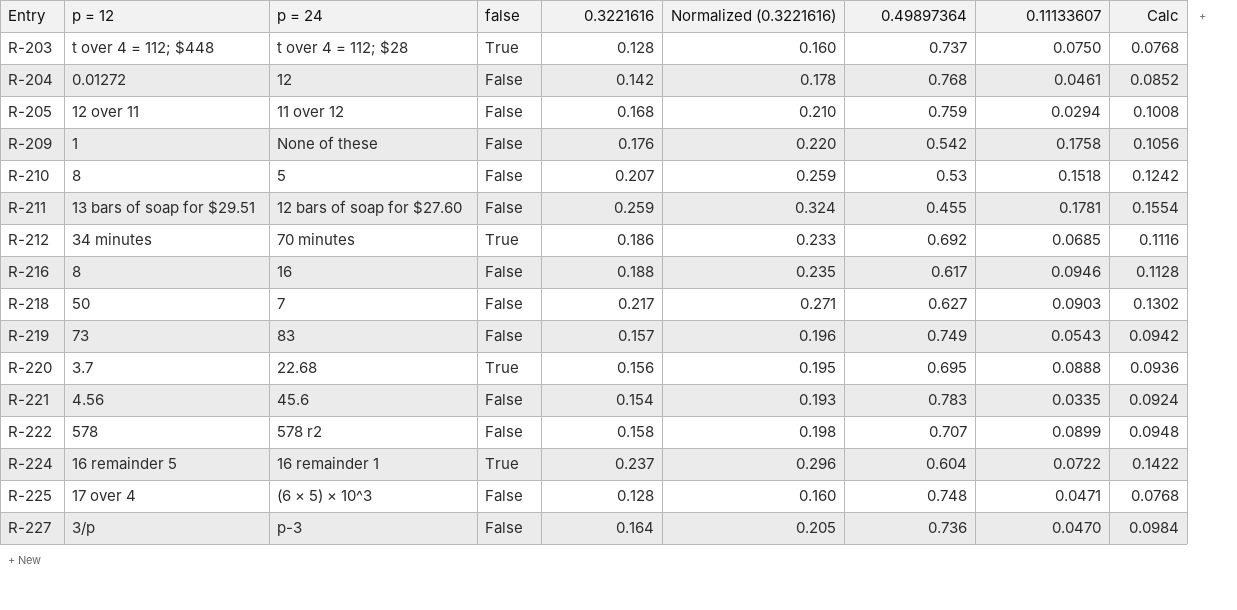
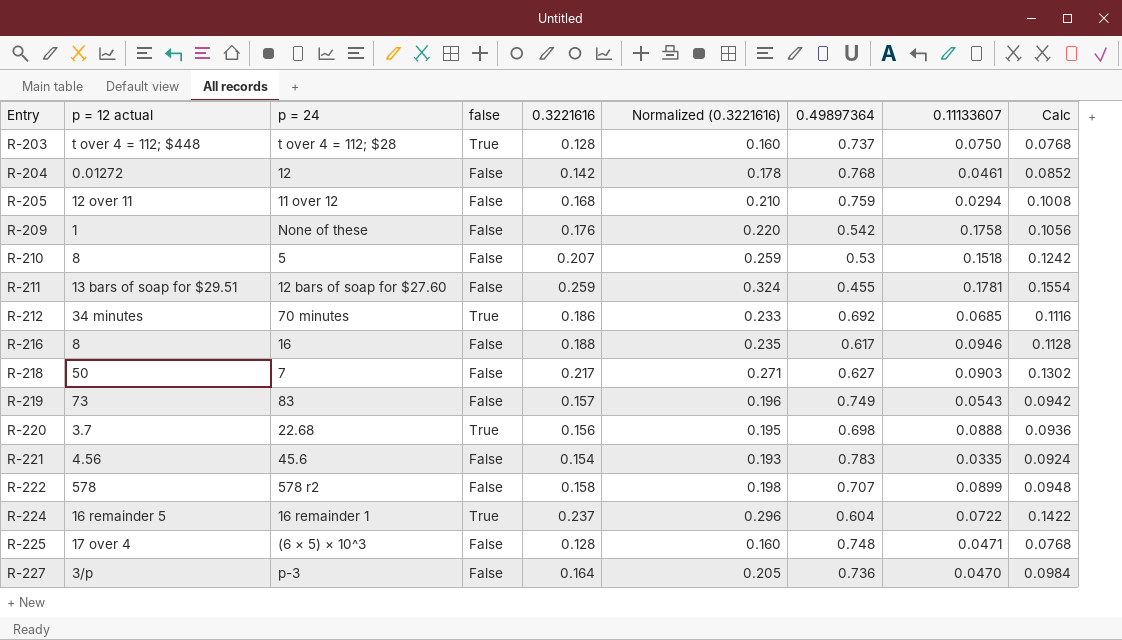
column name: p = 12 -> p = 12 actual
R-220 | 0.49897364: 0.695 -> 0.698

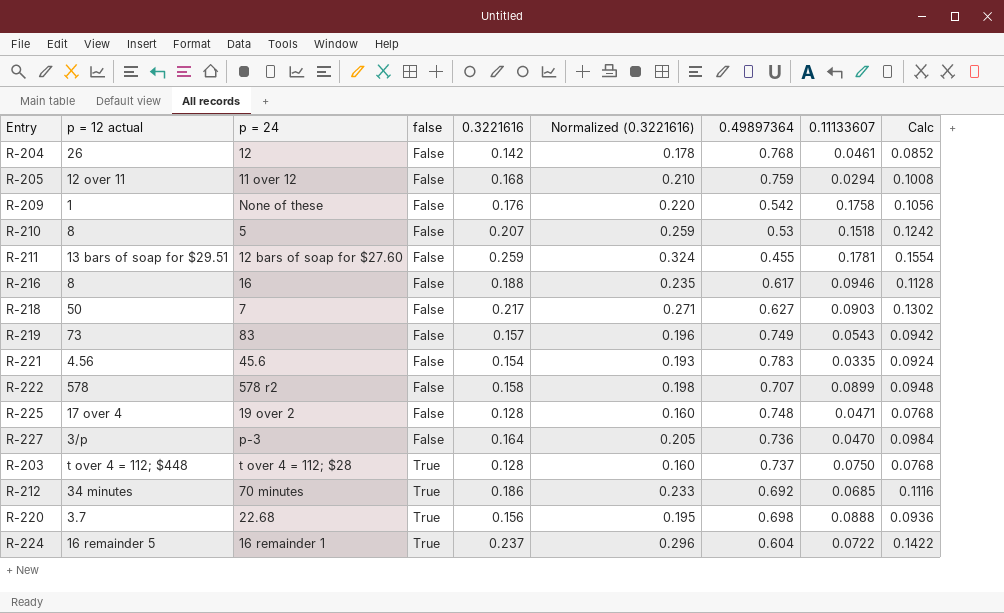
row order: Entry ascending -> false ascending
R-204 | p = 12 actual: 0.01272 -> 26
R-225 | p = 24: (6 × 5) × 10^3 -> 19 over 2

